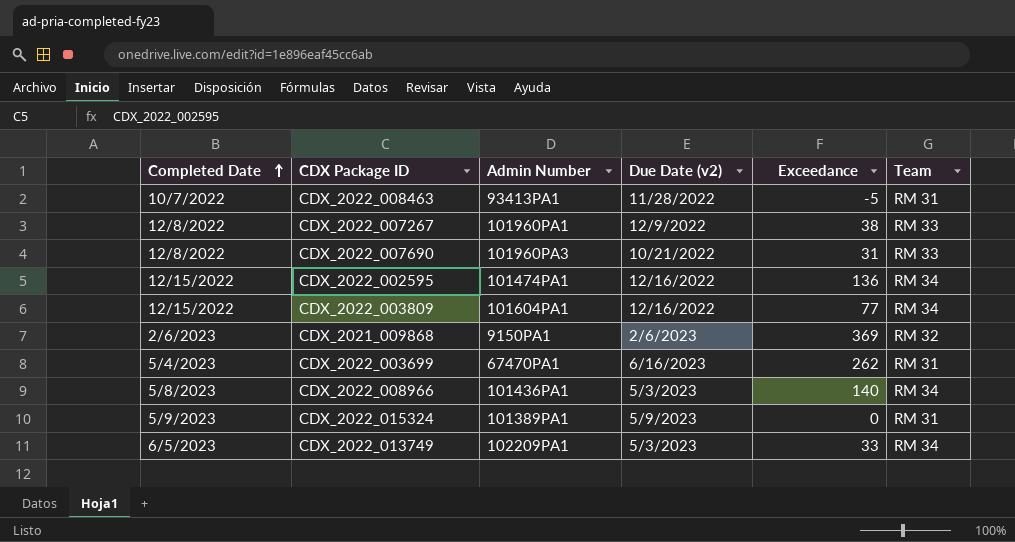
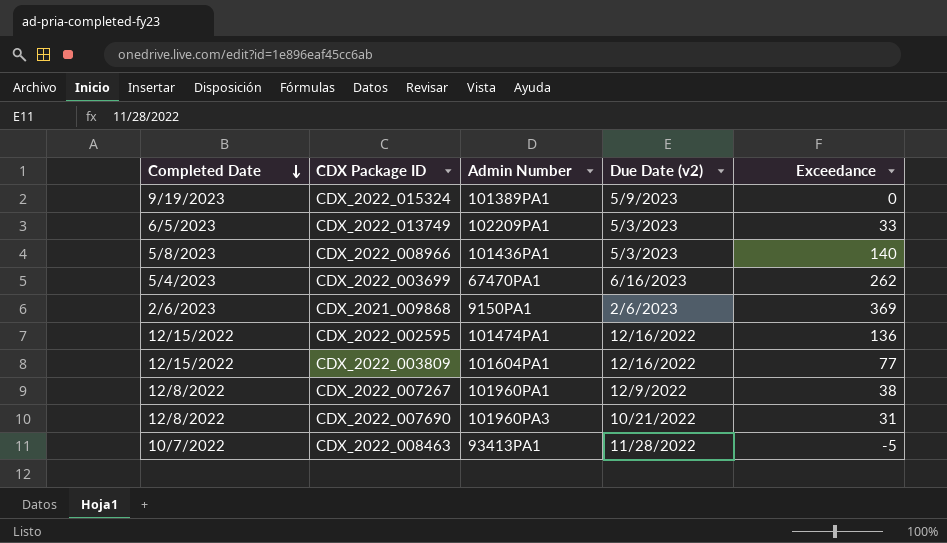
row order: Completed Date ascending -> Completed Date descending
column Team | position: 6 -> none
CDX_2022_015324 | Completed Date: 5/9/2023 -> 9/19/2023

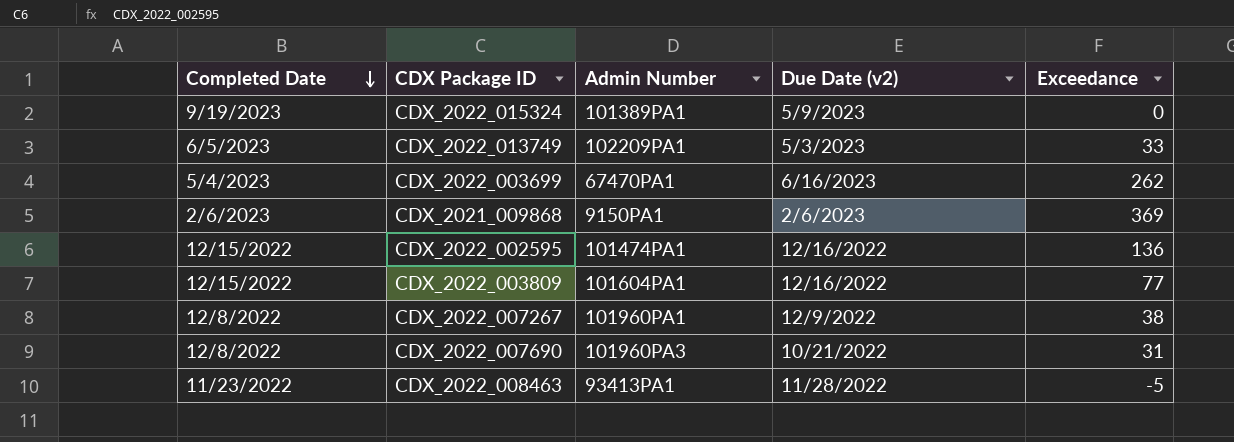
row CDX_2022_008966: 5/8/2023 | 101436PA1 | 5/3/2023 | 140 -> none
CDX_2022_008463 | Completed Date: 10/7/2022 -> 11/23/2022

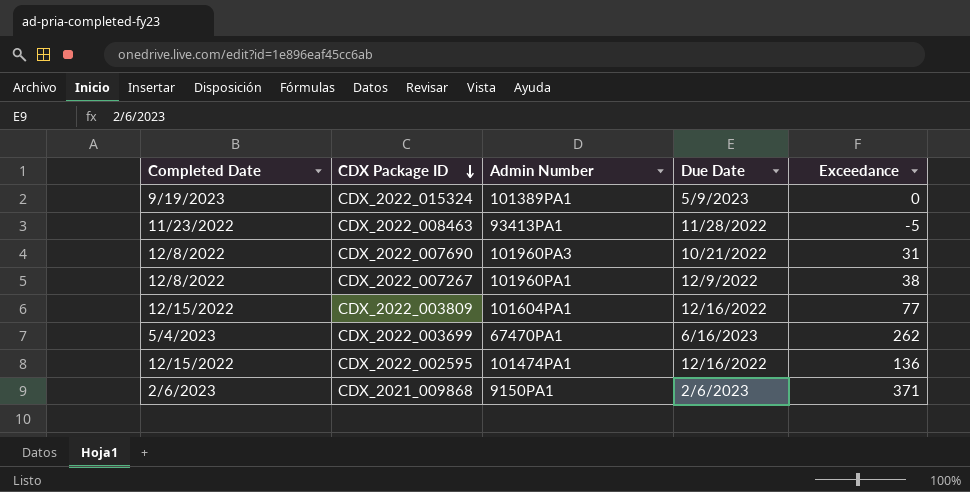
row order: Completed Date descending -> CDX Package ID descending
column name: Due Date (v2) -> Due Date
row CDX_2022_013749: 6/5/2023 | 102209PA1 | 5/3/2023 | 33 -> none
CDX_2021_009868 | Exceedance: 369 -> 371

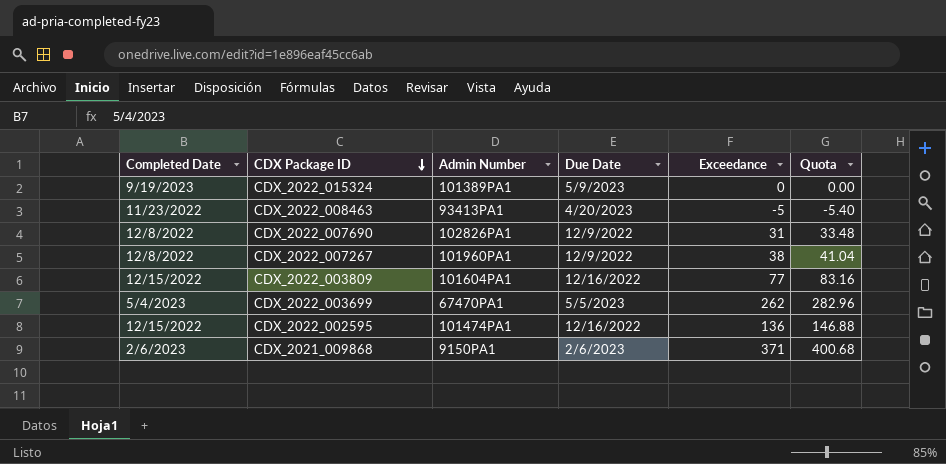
column Quota | formula: none -> [Exceedance] * 1.08
CDX_2022_008463 | Due Date: 11/28/2022 -> 4/20/2023
CDX_2022_007690 | Admin Number: 101960PA3 -> 102826PA1
CDX_2022_007690 | Due Date: 10/21/2022 -> 12/9/2022
CDX_2022_003699 | Due Date: 6/16/2023 -> 5/5/2023

